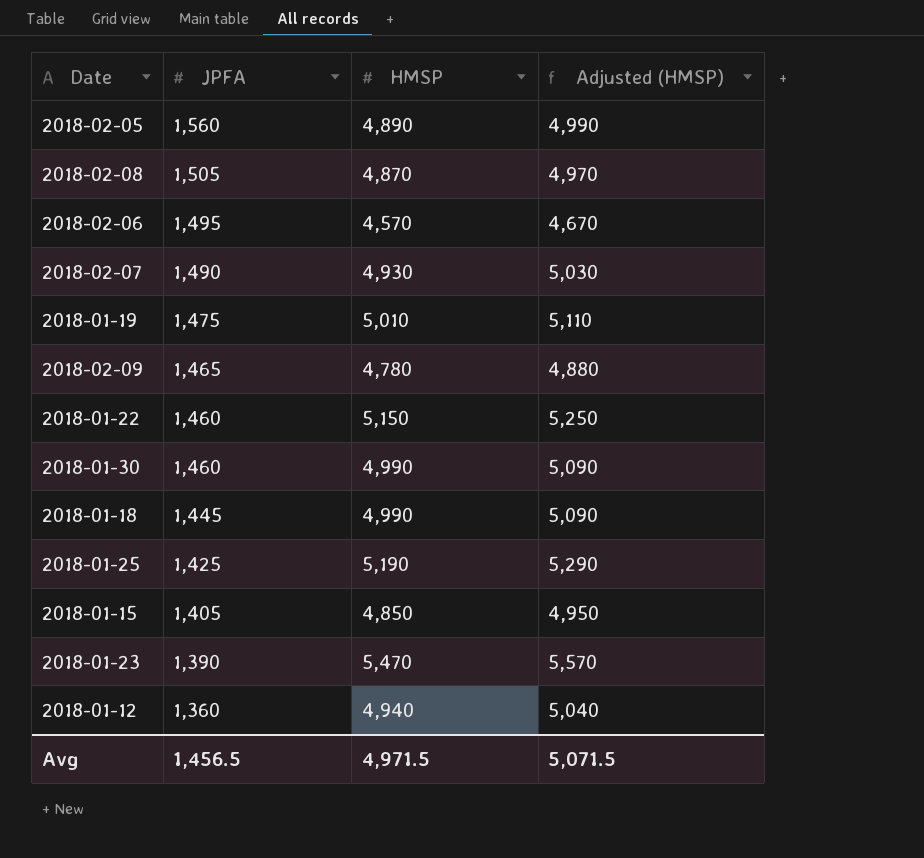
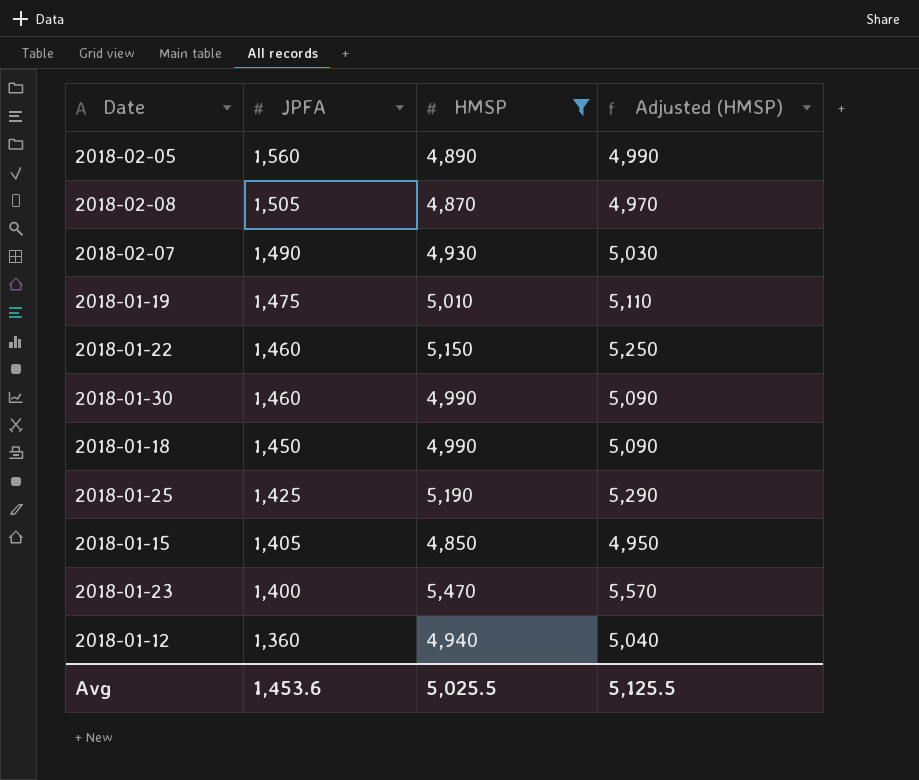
filter: none -> HMSP >= 4,850
2018-01-18 | JPFA: 1,445 -> 1,450
2018-01-23 | JPFA: 1,390 -> 1,400
Avg | JPFA: 1,456.5 -> 1,453.6
Avg | HMSP: 4,971.5 -> 5,025.5
Avg | Adjusted (HMSP): 5,071.5 -> 5,125.5

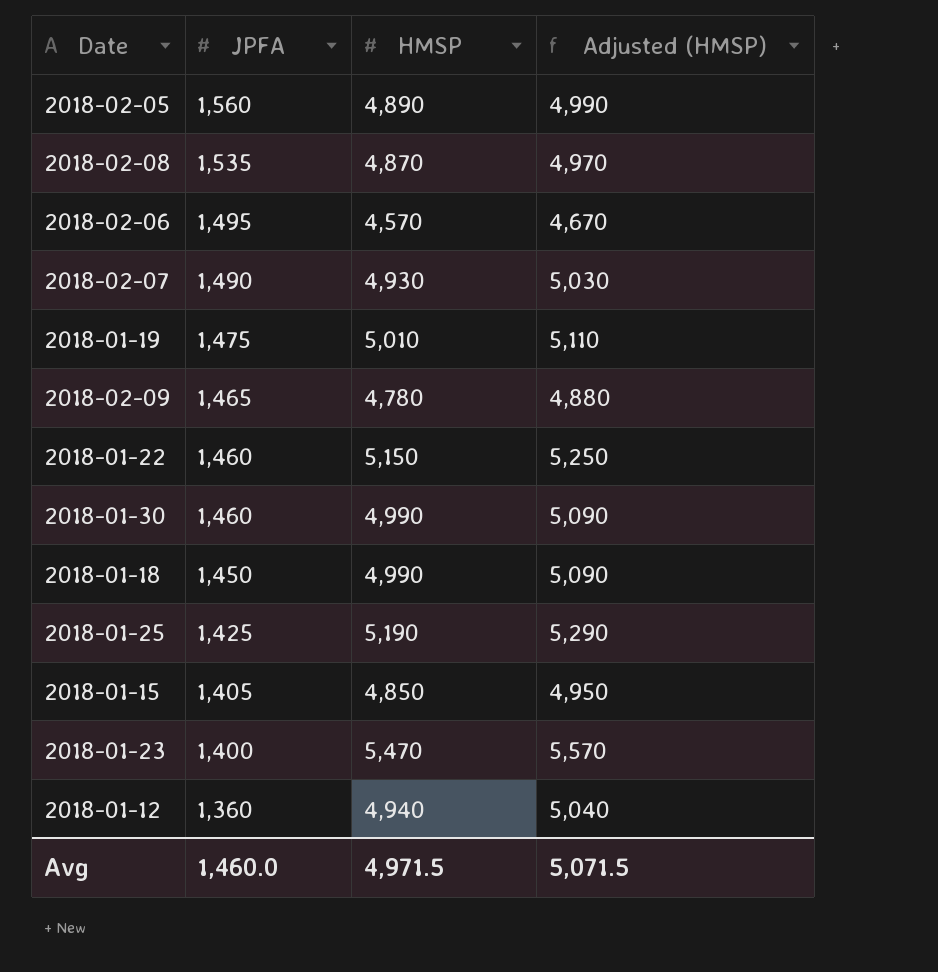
filter: HMSP >= 4,850 -> none
2018-02-08 | JPFA: 1,505 -> 1,535
Avg | JPFA: 1,453.6 -> 1,460.0
Avg | HMSP: 5,025.5 -> 4,971.5
Avg | Adjusted (HMSP): 5,125.5 -> 5,071.5

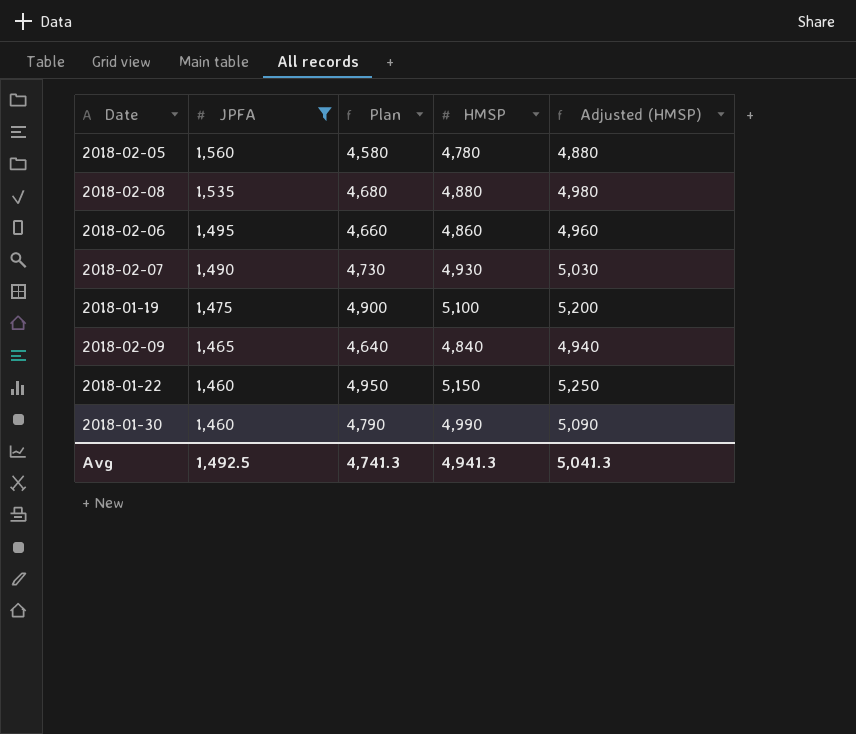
filter: none -> JPFA >= 1,460
column Plan | formula: none -> [HMSP] - 200
2018-02-05 | HMSP: 4,890 -> 4,780
2018-02-05 | Adjusted (HMSP): 4,990 -> 4,880
2018-02-08 | HMSP: 4,870 -> 4,880
2018-02-08 | Adjusted (HMSP): 4,970 -> 4,980
2018-02-06 | HMSP: 4,570 -> 4,860
2018-02-06 | Adjusted (HMSP): 4,670 -> 4,960
2018-01-19 | HMSP: 5,010 -> 5,100
2018-01-19 | Adjusted (HMSP): 5,110 -> 5,200
2018-02-09 | HMSP: 4,780 -> 4,840
2018-02-09 | Adjusted (HMSP): 4,880 -> 4,940
Avg | JPFA: 1,460.0 -> 1,492.5
Avg | HMSP: 4,971.5 -> 4,941.3
Avg | Adjusted (HMSP): 5,071.5 -> 5,041.3

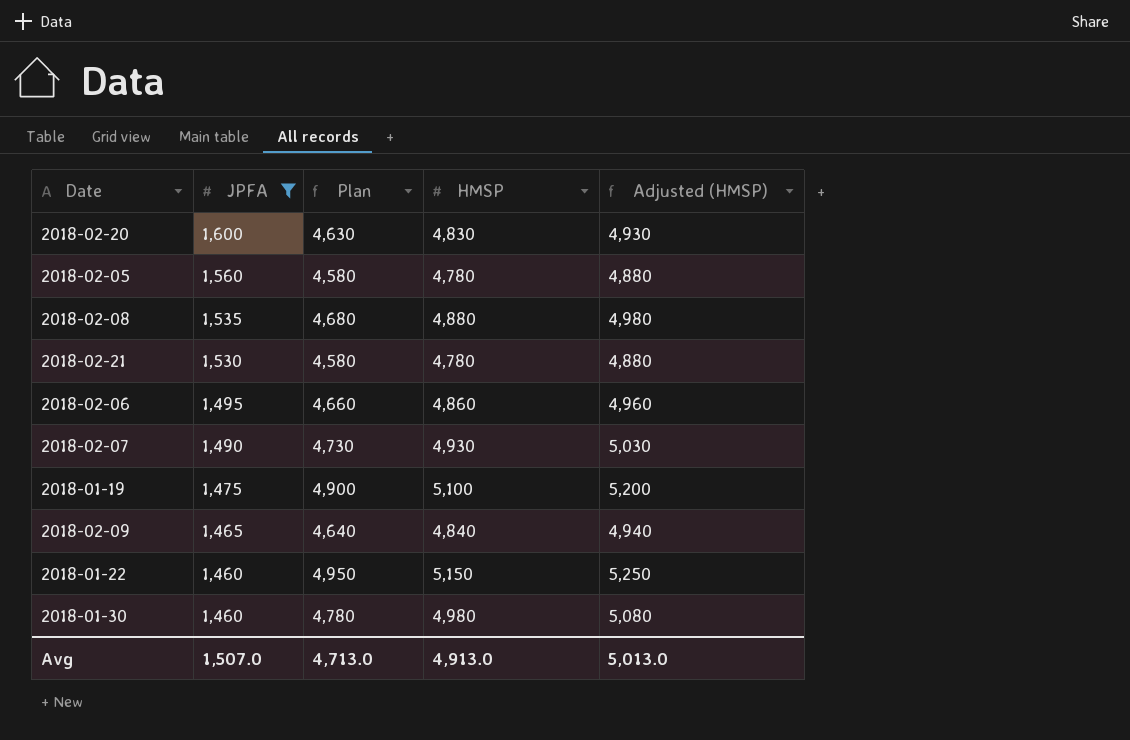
row 2018-02-20: none -> 1,600 | 4,630 | 4,830 | 4,930
row 2018-02-21: none -> 1,530 | 4,580 | 4,780 | 4,880
2018-01-30 | Plan: 4,790 -> 4,780
2018-01-30 | HMSP: 4,990 -> 4,980
2018-01-30 | Adjusted (HMSP): 5,090 -> 5,080
Avg | JPFA: 1,492.5 -> 1,507.0
Avg | Plan: 4,741.3 -> 4,713.0
Avg | HMSP: 4,941.3 -> 4,913.0
Avg | Adjusted (HMSP): 5,041.3 -> 5,013.0

